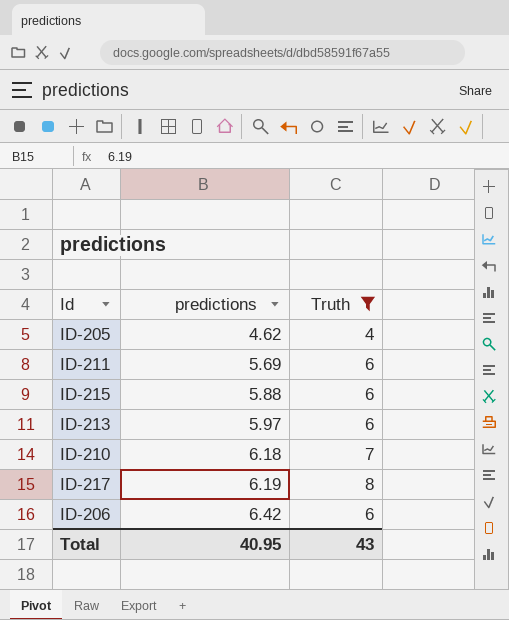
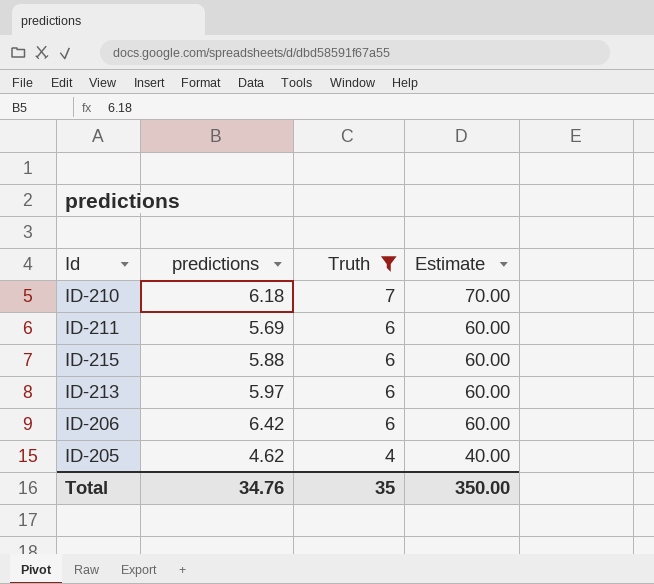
row order: predictions ascending -> Truth descending
column Estimate | formula: none -> [Truth] * 10
row ID-217: 6.19 | 8 -> none
Total | predictions: 40.95 -> 34.76
Total | Truth: 43 -> 35

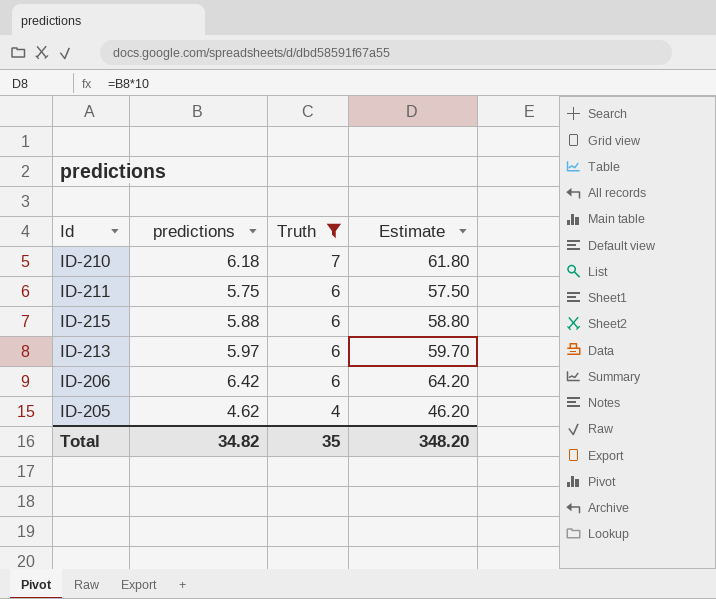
column Estimate | formula: [Truth] * 10 -> [predictions] * 10
ID-211 | predictions: 5.69 -> 5.75
Total | predictions: 34.76 -> 34.82
Total | Estimate: 350.00 -> 348.20

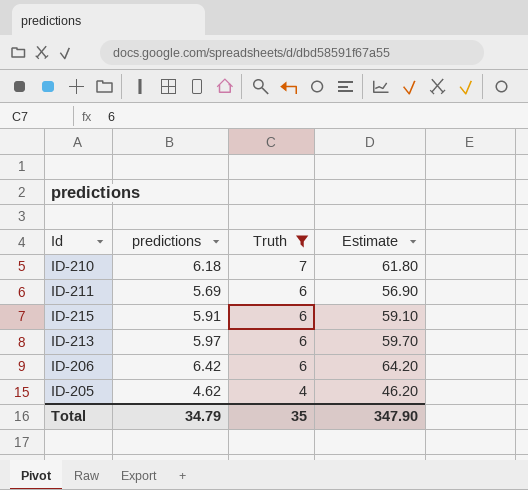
ID-211 | predictions: 5.75 -> 5.69
ID-211 | Estimate: 57.50 -> 56.90
ID-215 | predictions: 5.88 -> 5.91
ID-215 | Estimate: 58.80 -> 59.10
Total | predictions: 34.82 -> 34.79
Total | Estimate: 348.20 -> 347.90

